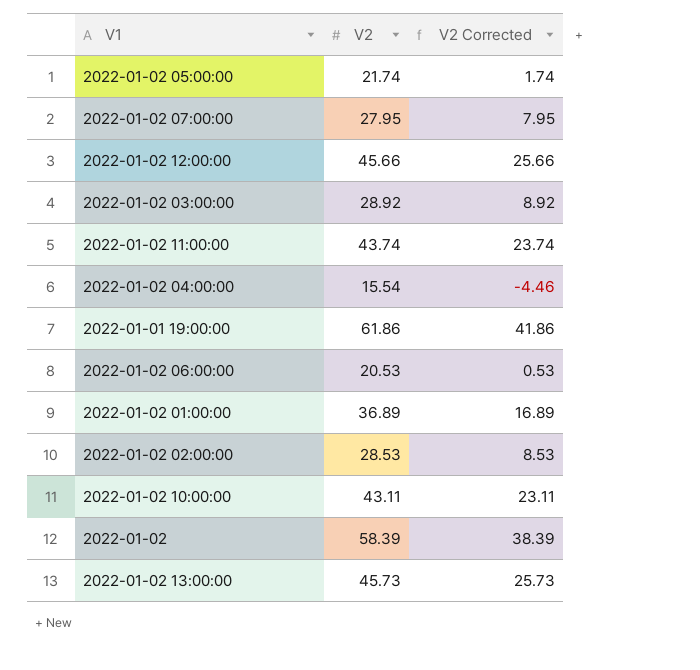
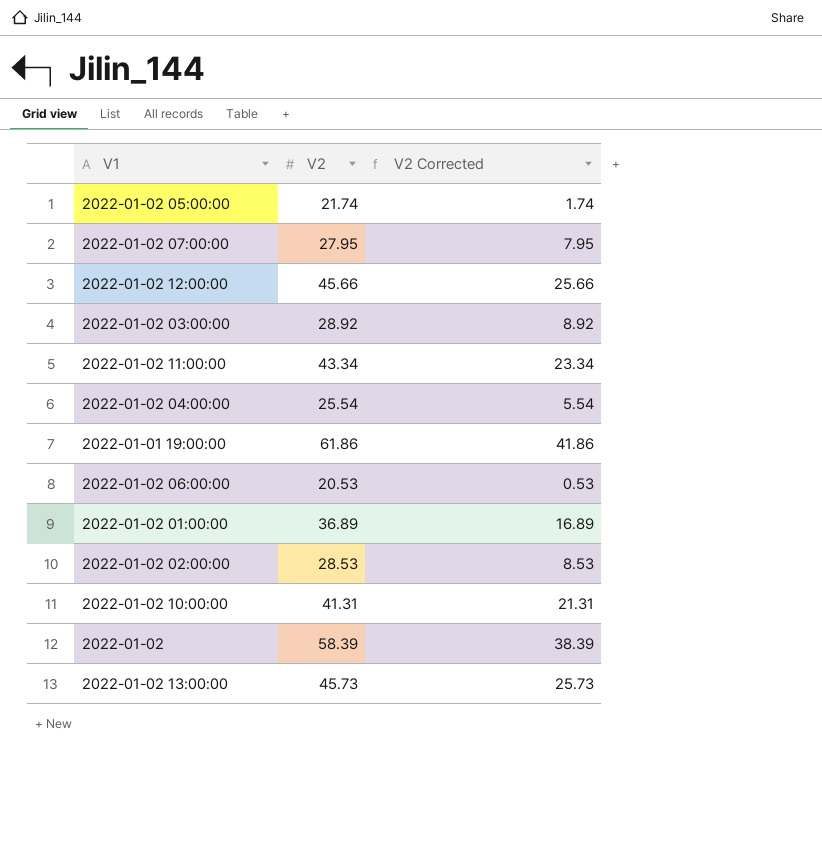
2022-01-02 11:00:00 | V2: 43.74 -> 43.34
2022-01-02 11:00:00 | V2 Corrected: 23.74 -> 23.34
2022-01-02 04:00:00 | V2: 15.54 -> 25.54
2022-01-02 04:00:00 | V2 Corrected: -4.46 -> 5.54
2022-01-02 10:00:00 | V2: 43.11 -> 41.31
2022-01-02 10:00:00 | V2 Corrected: 23.11 -> 21.31

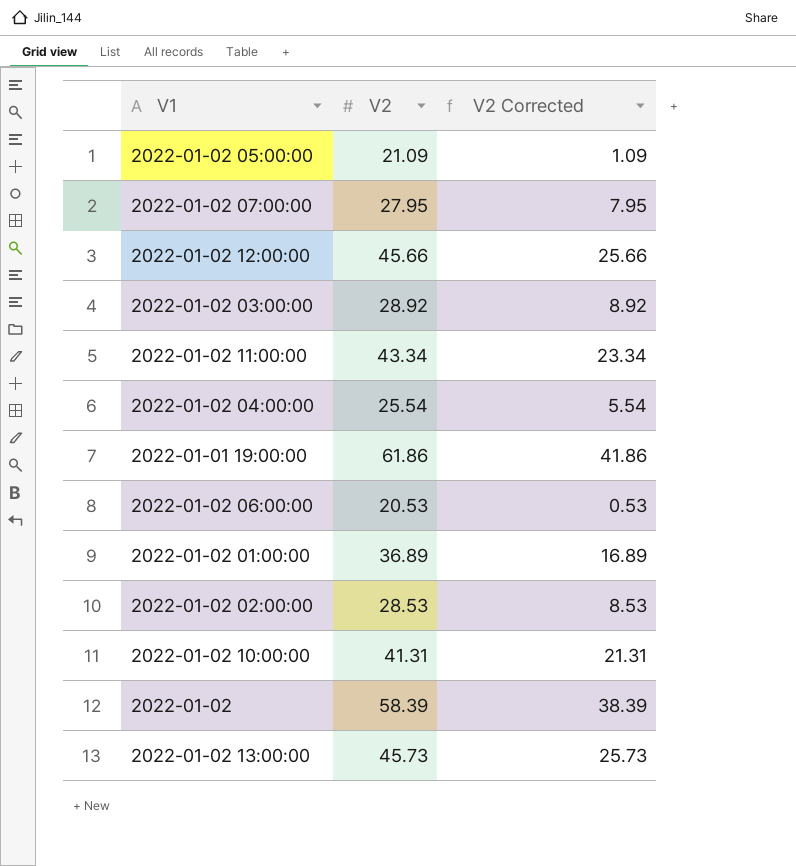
2022-01-02 05:00:00 | V2: 21.74 -> 21.09
2022-01-02 05:00:00 | V2 Corrected: 1.74 -> 1.09

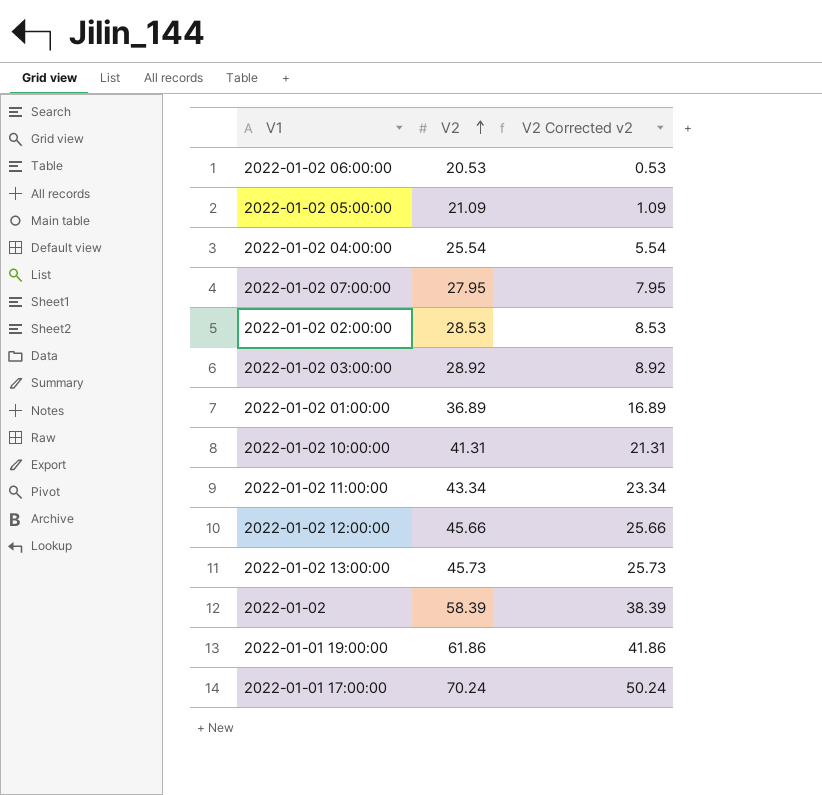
row order: none -> V2 ascending
column name: V2 Corrected -> V2 Corrected v2
row 2022-01-01 17:00:00: none -> 70.24 | 50.24

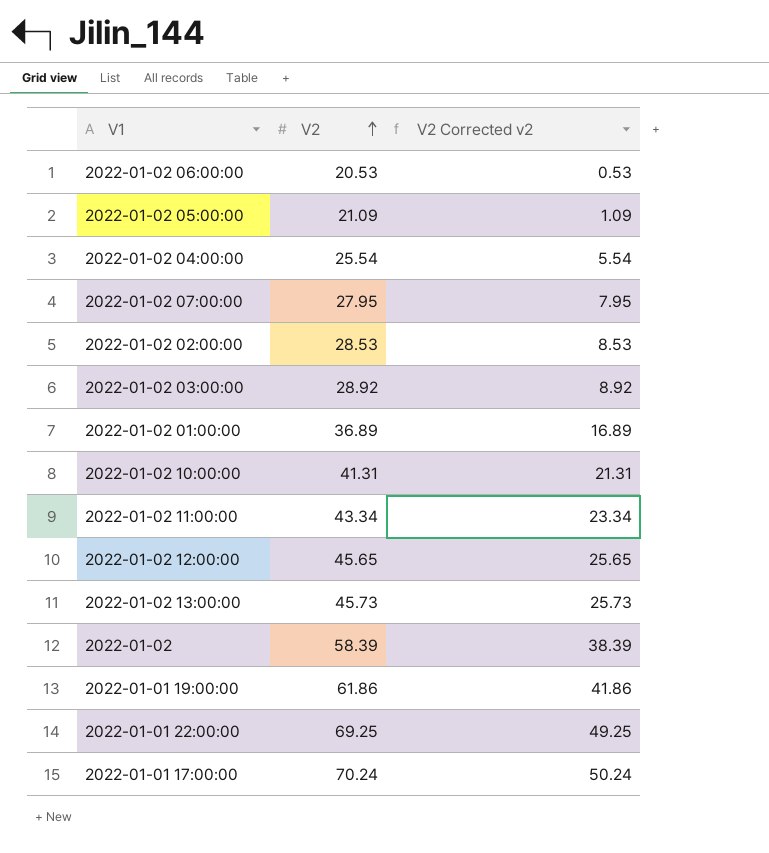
2022-01-02 12:00:00 | V2: 45.66 -> 45.65
2022-01-02 12:00:00 | V2 Corrected v2: 25.66 -> 25.65
row 2022-01-01 22:00:00: none -> 69.25 | 49.25

